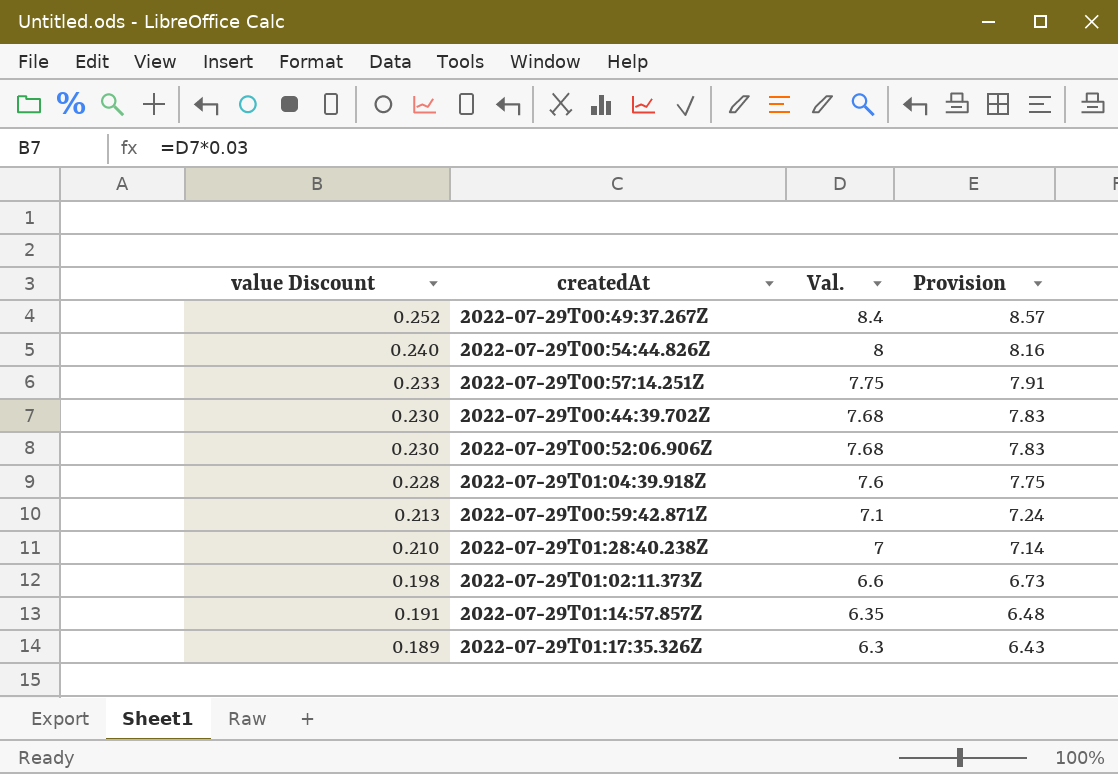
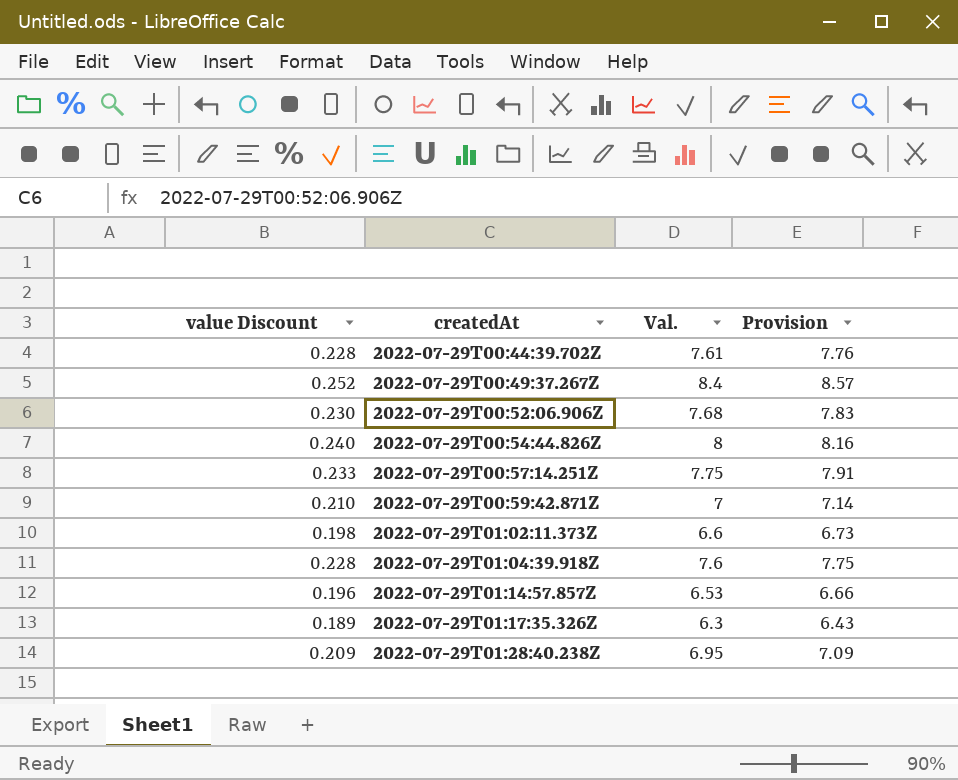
row order: value Discount descending -> createdAt ascending
2022-07-29T00:44:39.702Z | value Discount: 0.230 -> 0.228
2022-07-29T00:44:39.702Z | Val.: 7.68 -> 7.61
2022-07-29T00:44:39.702Z | Provision: 7.83 -> 7.76
2022-07-29T00:59:42.871Z | value Discount: 0.213 -> 0.210
2022-07-29T00:59:42.871Z | Val.: 7.1 -> 7
2022-07-29T00:59:42.871Z | Provision: 7.24 -> 7.14
2022-07-29T01:14:57.857Z | value Discount: 0.191 -> 0.196
2022-07-29T01:14:57.857Z | Val.: 6.35 -> 6.53
2022-07-29T01:14:57.857Z | Provision: 6.48 -> 6.66
2022-07-29T01:28:40.238Z | value Discount: 0.210 -> 0.209
2022-07-29T01:28:40.238Z | Val.: 7 -> 6.95
2022-07-29T01:28:40.238Z | Provision: 7.14 -> 7.09

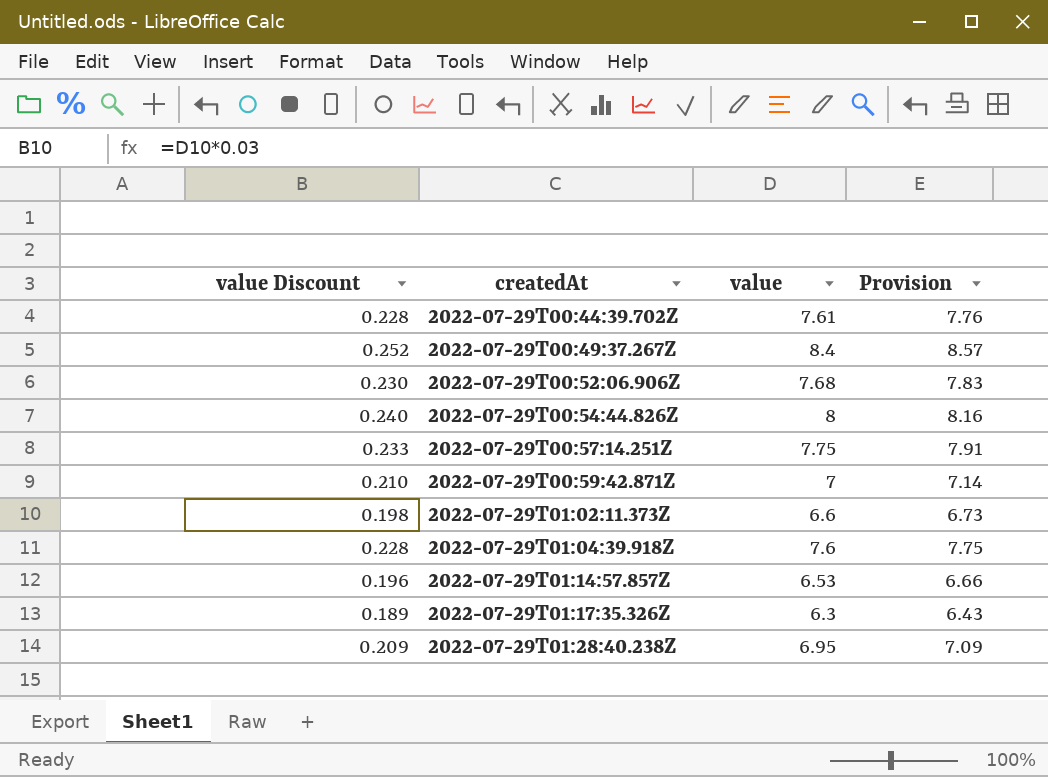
column name: Val. -> value

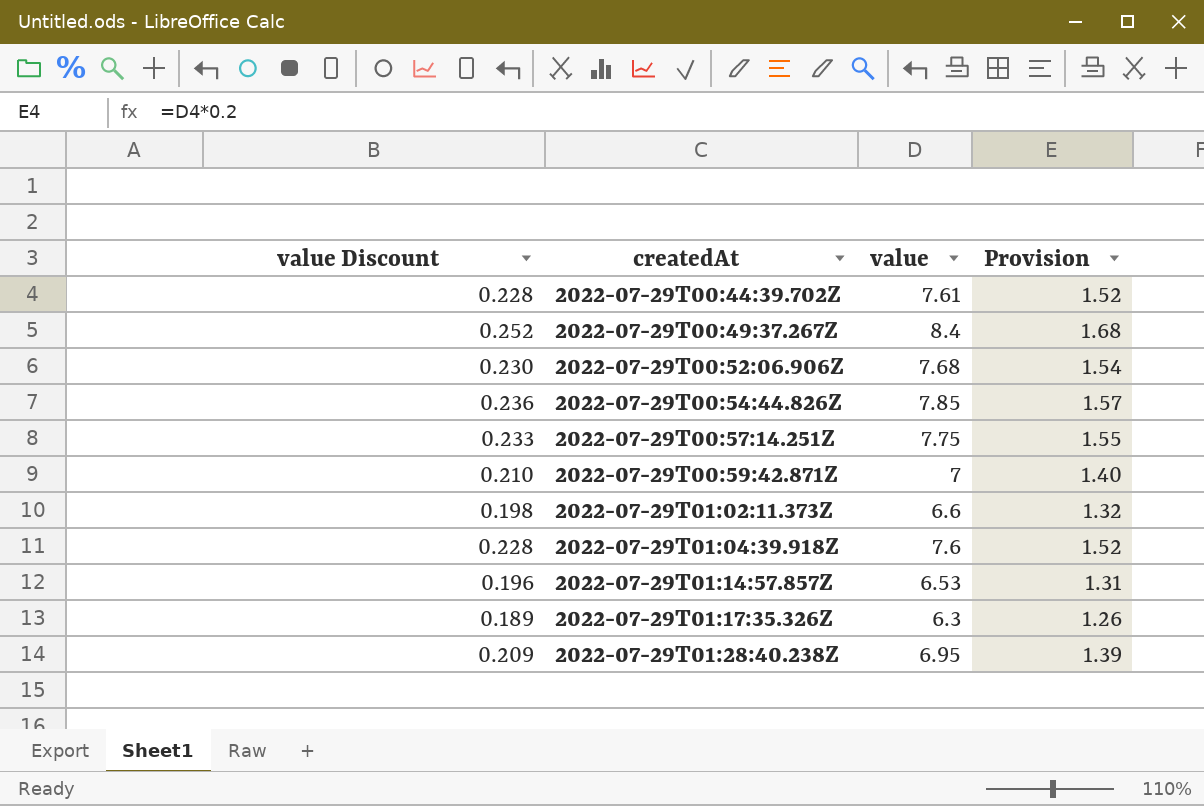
column Provision | formula: [value] * 1.02 -> [value] * 0.2
2022-07-29T00:54:44.826Z | value Discount: 0.240 -> 0.236
2022-07-29T00:54:44.826Z | value: 8 -> 7.85

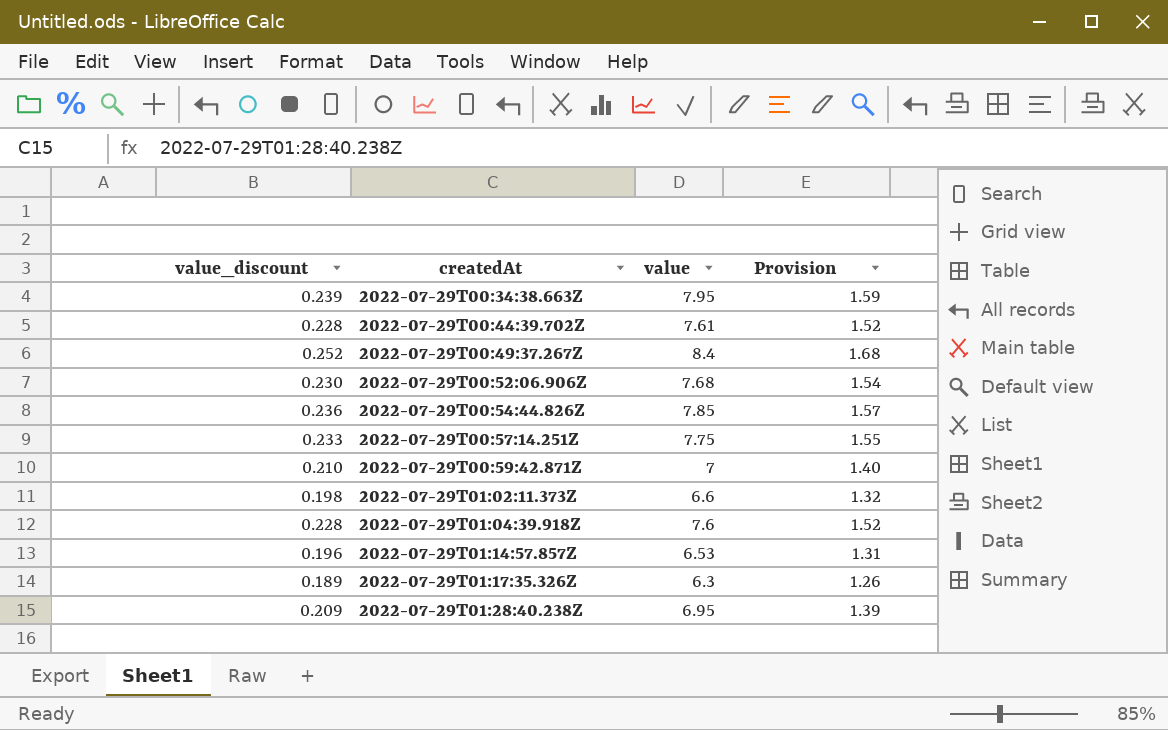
column name: value Discount -> value_discount
row 2022-07-29T00:34:38.663Z: none -> 0.239 | 7.95 | 1.59

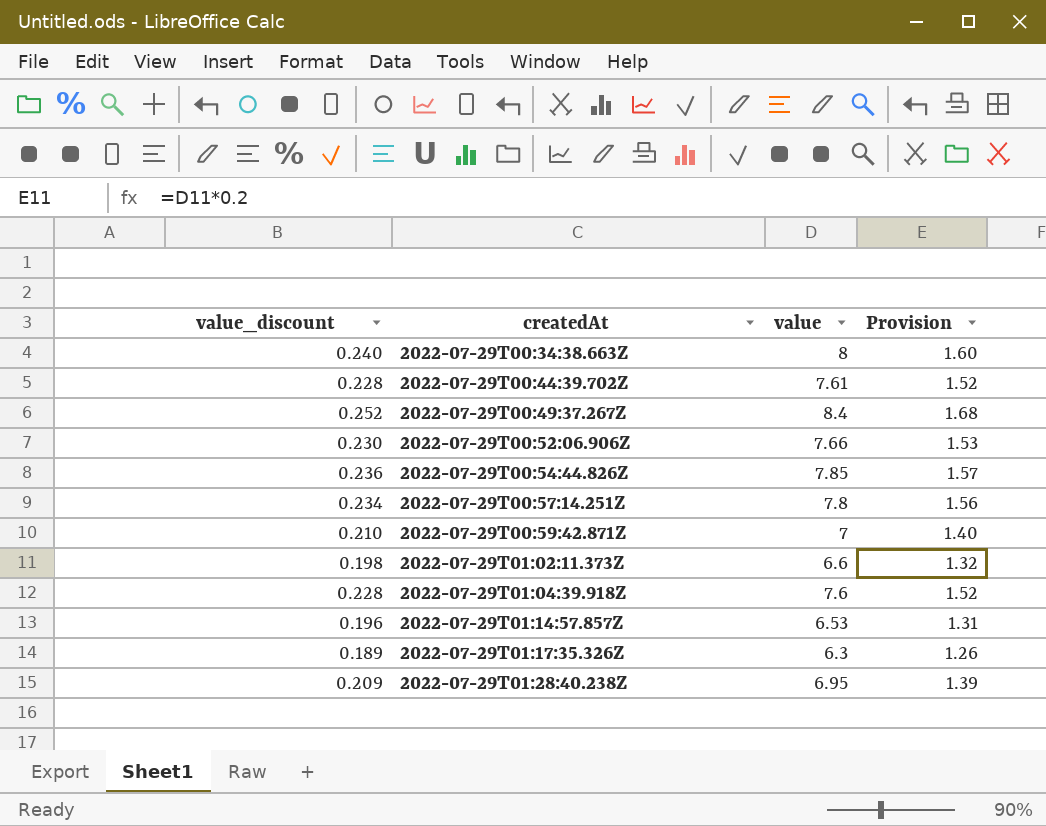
2022-07-29T00:34:38.663Z | value_discount: 0.239 -> 0.240
2022-07-29T00:34:38.663Z | value: 7.95 -> 8
2022-07-29T00:34:38.663Z | Provision: 1.59 -> 1.60
2022-07-29T00:52:06.906Z | value: 7.68 -> 7.66
2022-07-29T00:52:06.906Z | Provision: 1.54 -> 1.53
2022-07-29T00:57:14.251Z | value_discount: 0.233 -> 0.234
2022-07-29T00:57:14.251Z | value: 7.75 -> 7.8
2022-07-29T00:57:14.251Z | Provision: 1.55 -> 1.56

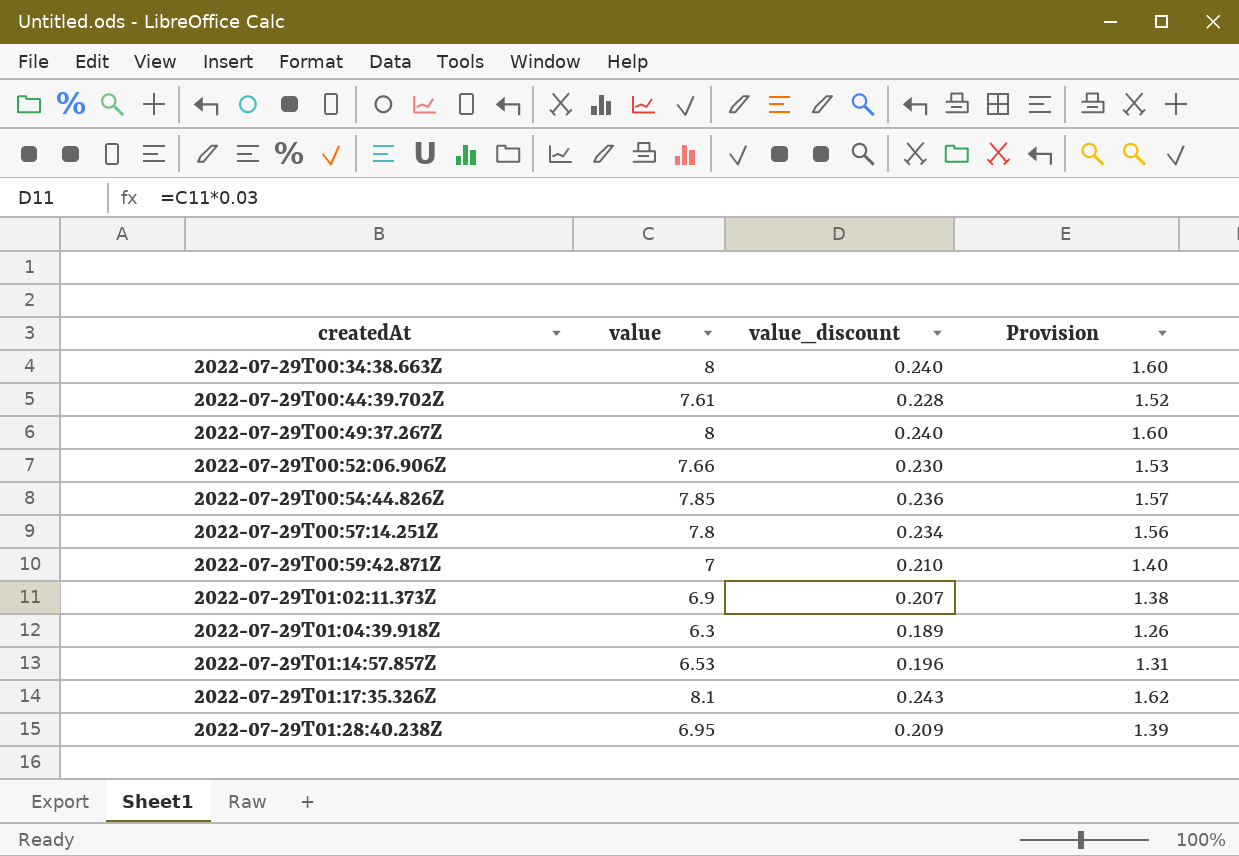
column value_discount | position: 1 -> 3
2022-07-29T00:49:37.267Z | value: 8.4 -> 8
2022-07-29T00:49:37.267Z | value_discount: 0.252 -> 0.240
2022-07-29T00:49:37.267Z | Provision: 1.68 -> 1.60
2022-07-29T01:02:11.373Z | value: 6.6 -> 6.9
2022-07-29T01:02:11.373Z | value_discount: 0.198 -> 0.207
2022-07-29T01:02:11.373Z | Provision: 1.32 -> 1.38
2022-07-29T01:04:39.918Z | value: 7.6 -> 6.3
2022-07-29T01:04:39.918Z | value_discount: 0.228 -> 0.189
2022-07-29T01:04:39.918Z | Provision: 1.52 -> 1.26
2022-07-29T01:17:35.326Z | value: 6.3 -> 8.1
2022-07-29T01:17:35.326Z | value_discount: 0.189 -> 0.243
2022-07-29T01:17:35.326Z | Provision: 1.26 -> 1.62

